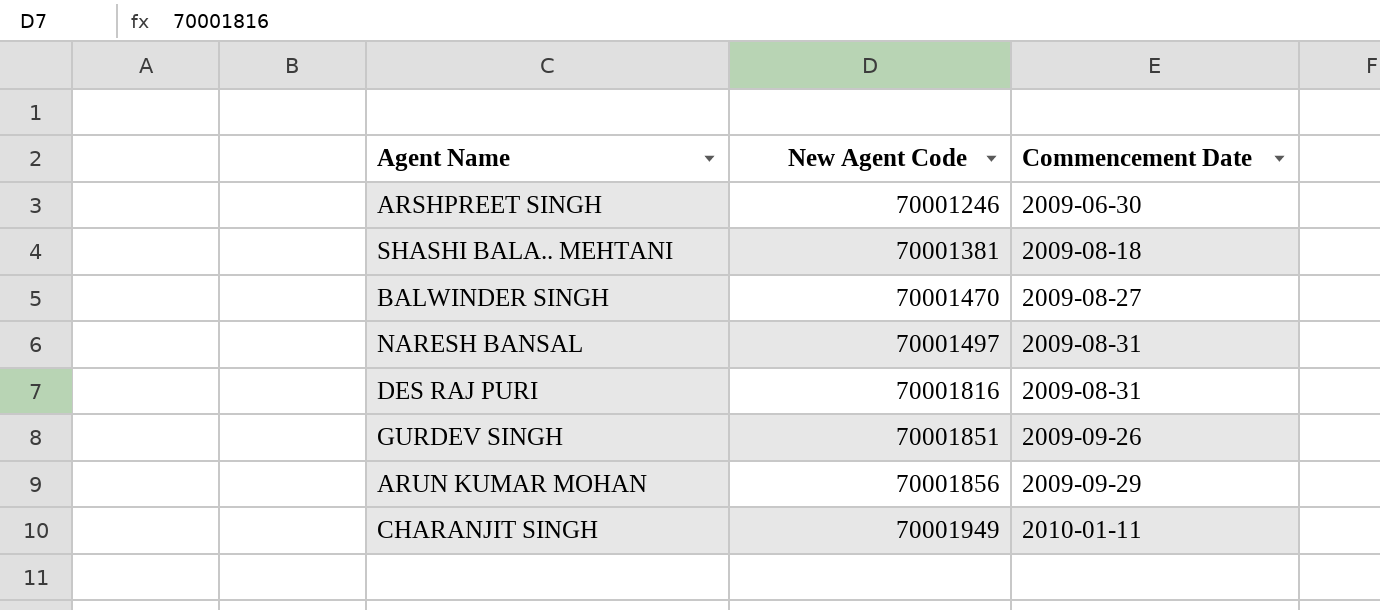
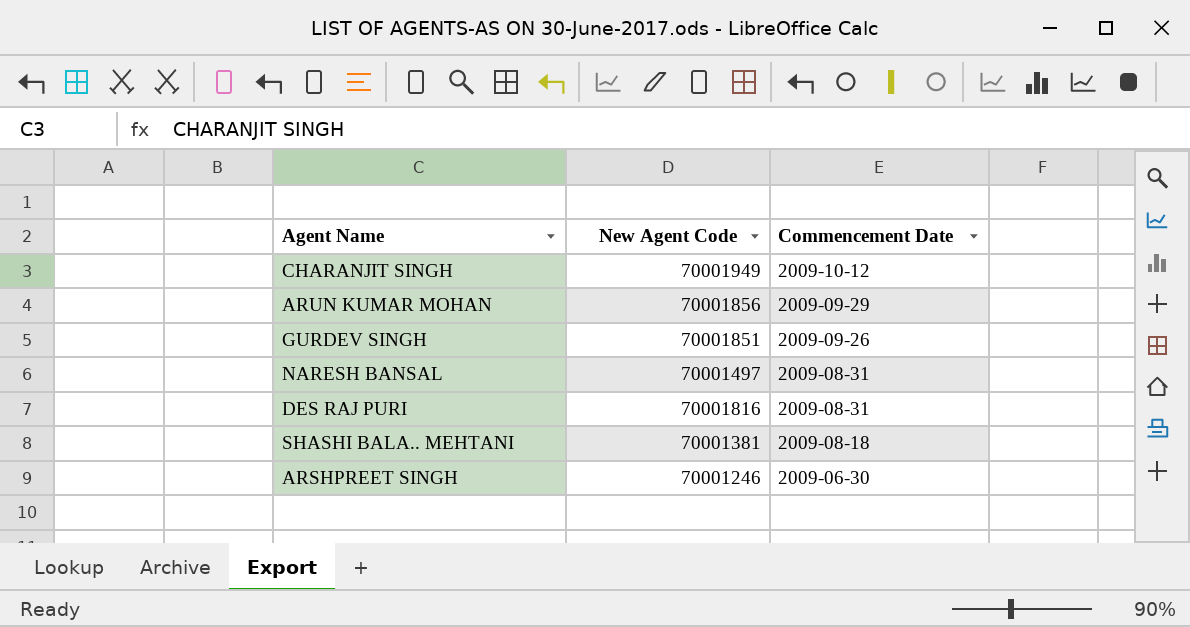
row order: New Agent Code ascending -> Commencement Date descending
row BALWINDER SINGH: 70001470 | 2009-08-27 -> none
CHARANJIT SINGH | Commencement Date: 2010-01-11 -> 2009-10-12

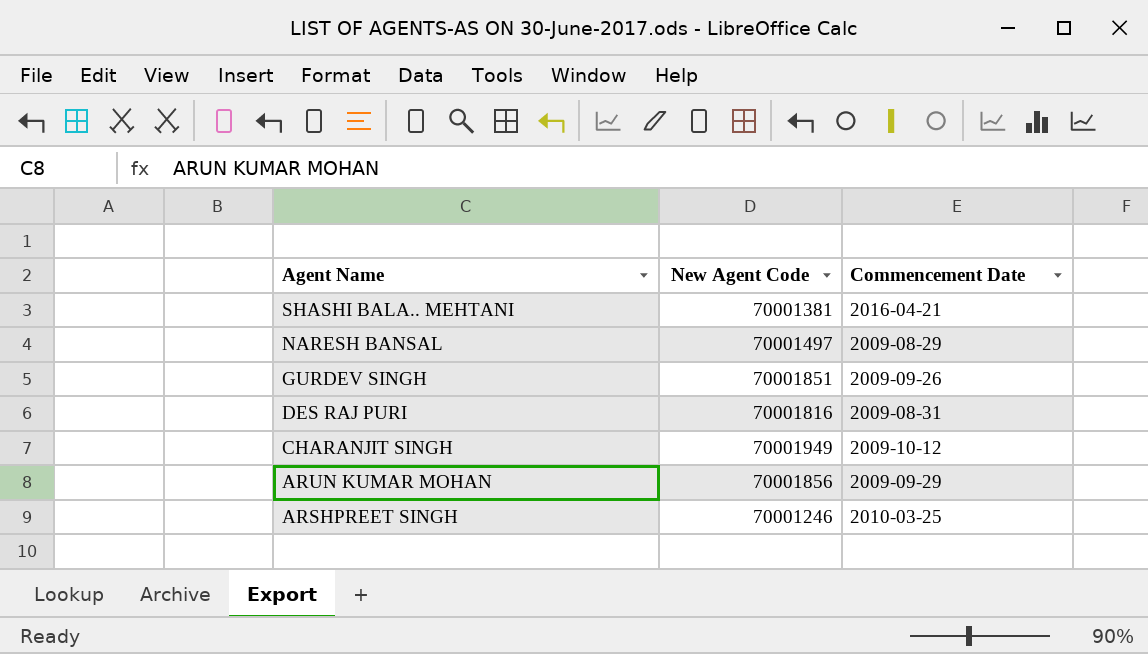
row order: Commencement Date descending -> Agent Name descending
SHASHI BALA.. MEHTANI | Commencement Date: 2009-08-18 -> 2016-04-21
NARESH BANSAL | Commencement Date: 2009-08-31 -> 2009-08-29
ARSHPREET SINGH | Commencement Date: 2009-06-30 -> 2010-03-25

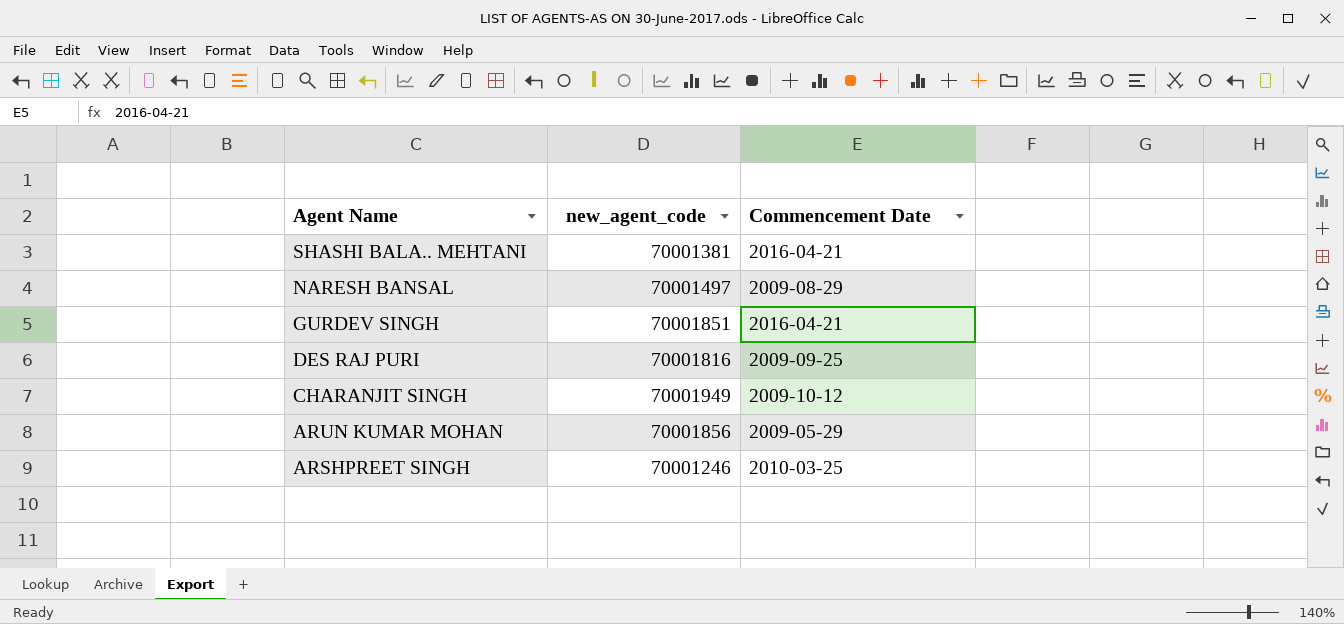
column name: New Agent Code -> new_agent_code
GURDEV SINGH | Commencement Date: 2009-09-26 -> 2016-04-21
DES RAJ PURI | Commencement Date: 2009-08-31 -> 2009-09-25
ARUN KUMAR MOHAN | Commencement Date: 2009-09-29 -> 2009-05-29

